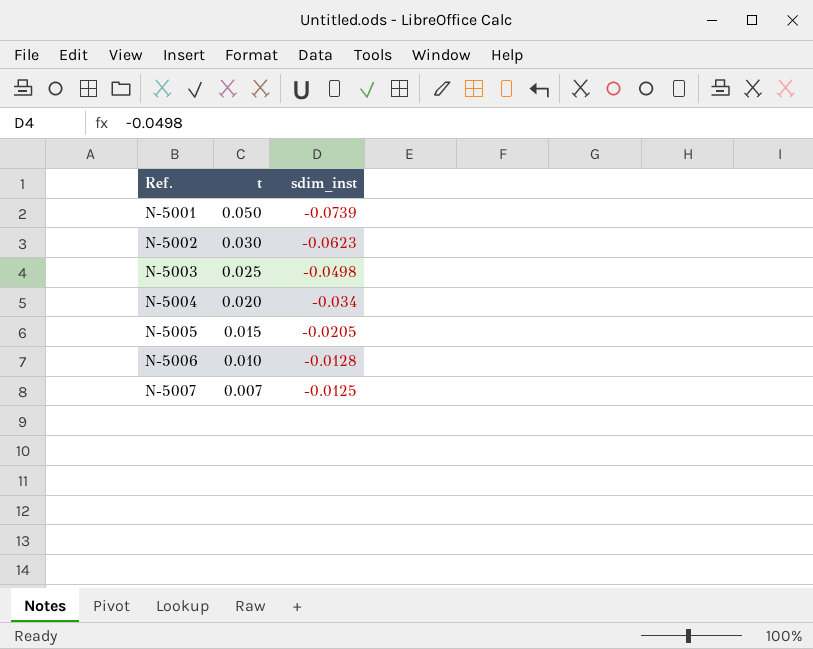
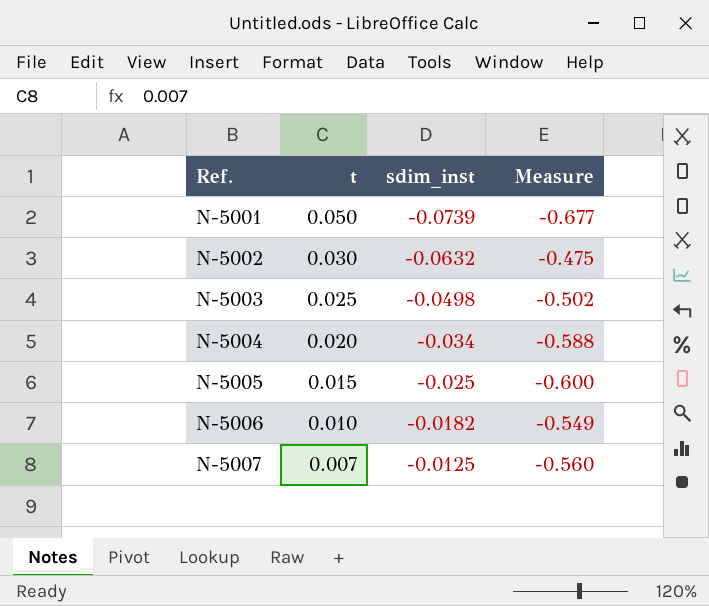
column Measure | formula: none -> [t] / [sdim_inst]
N-5002 | sdim_inst: -0.0623 -> -0.0632
N-5005 | sdim_inst: -0.0205 -> -0.025
N-5006 | sdim_inst: -0.0128 -> -0.0182

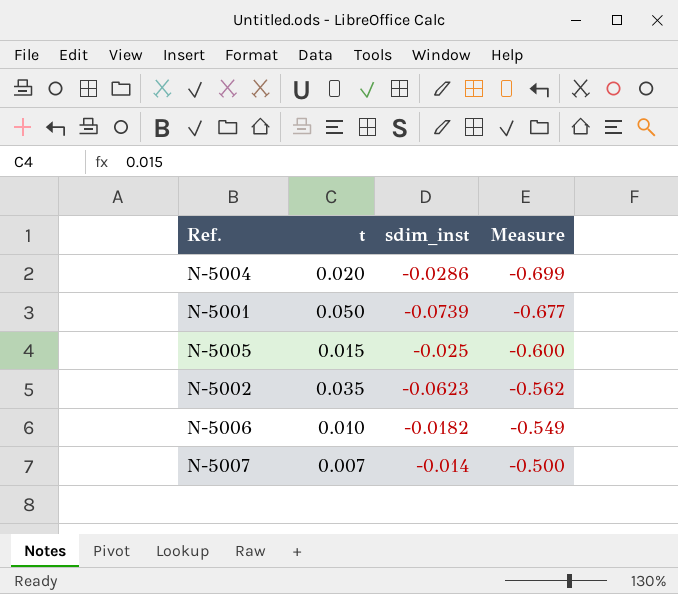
row order: Ref. ascending -> Measure ascending
row N-5003: 0.025 | -0.0498 | -0.502 -> none
N-5004 | sdim_inst: -0.034 -> -0.0286
N-5004 | Measure: -0.588 -> -0.699
N-5002 | t: 0.030 -> 0.035
N-5002 | sdim_inst: -0.0632 -> -0.0623
N-5002 | Measure: -0.475 -> -0.562
N-5007 | sdim_inst: -0.0125 -> -0.014
N-5007 | Measure: -0.560 -> -0.500

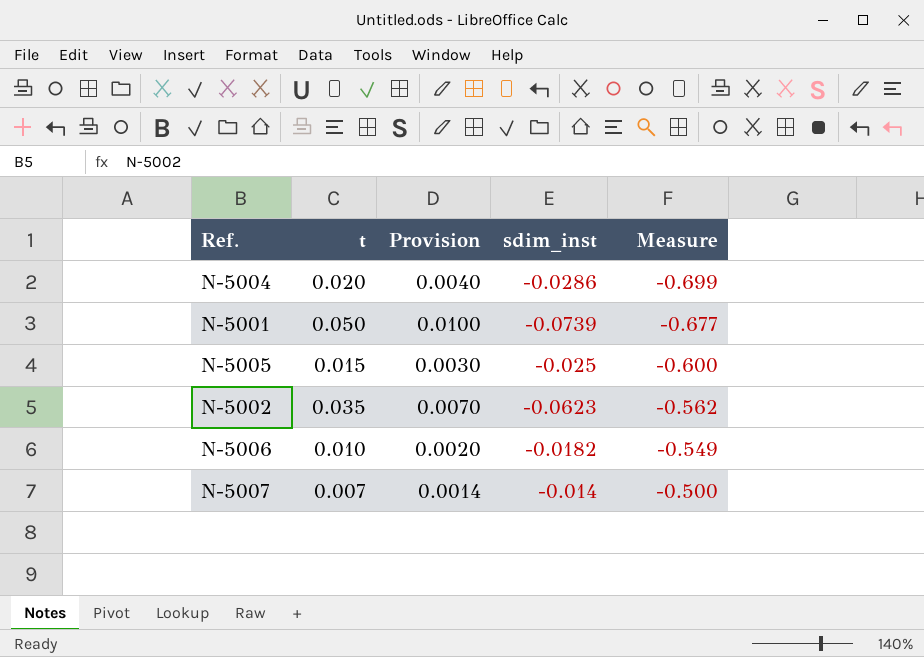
column Provision | formula: none -> [t] * 0.2

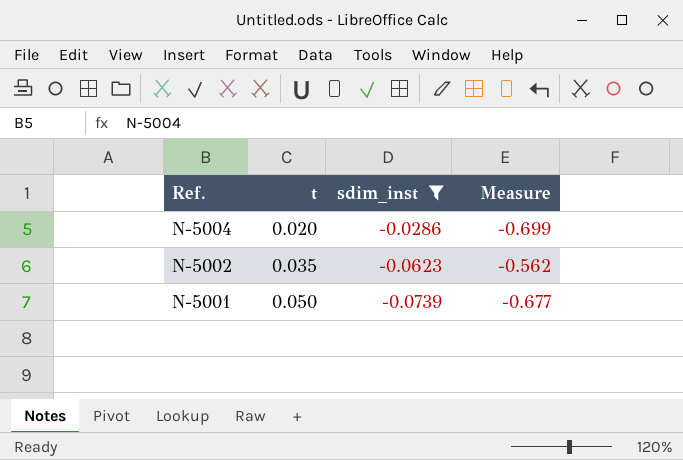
filter: none -> sdim_inst <= -0.0286
row order: Measure ascending -> Ref. descending
column Provision | formula: [t] * 0.2 -> none

